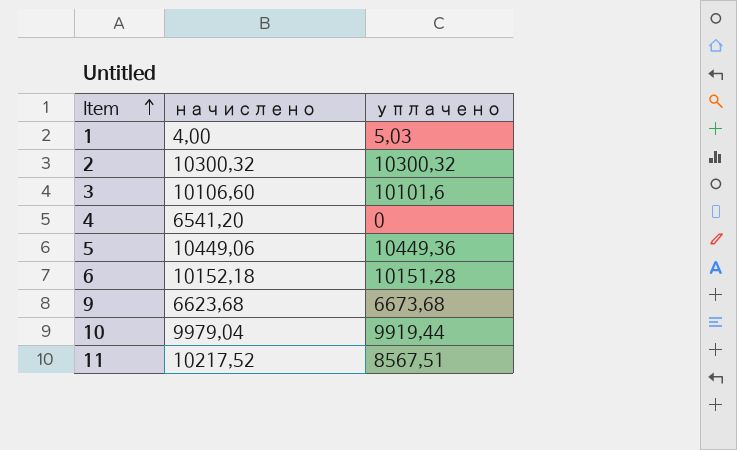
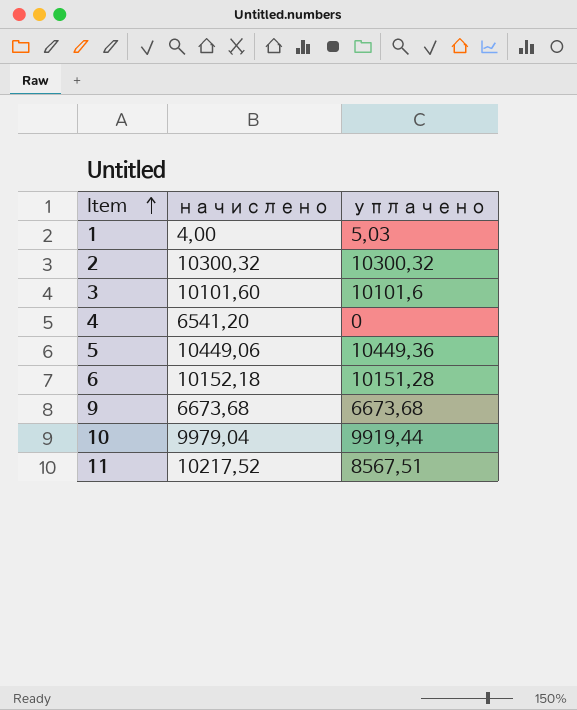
3 | начислено: 10106,60 -> 10101,60
9 | начислено: 6623,68 -> 6673,68

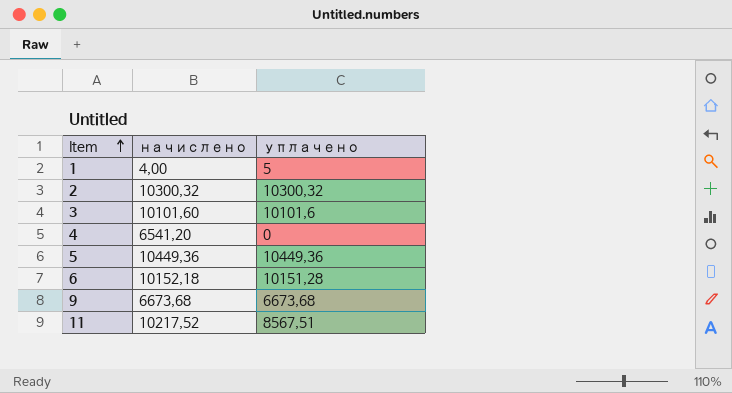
row 10: 9979,04 | 9919,44 -> none
1 | уплачено: 5,03 -> 5
5 | начислено: 10449,06 -> 10449,36

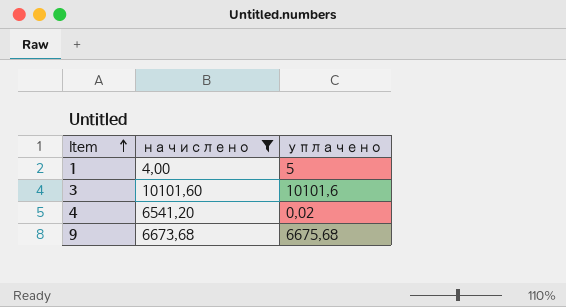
filter: none -> начислено <= 10101,60
4 | уплачено: 0 -> 0,02
9 | уплачено: 6673,68 -> 6675,68

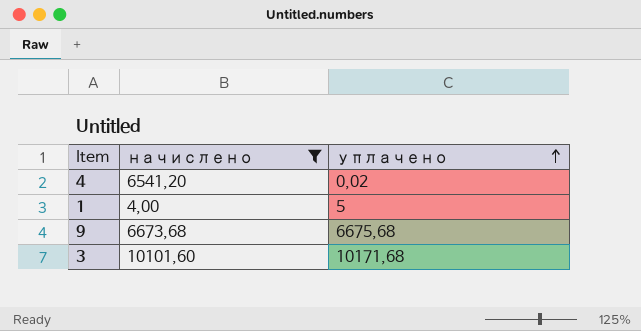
row order: Item ascending -> уплачено ascending
3 | уплачено: 10101,6 -> 10171,68

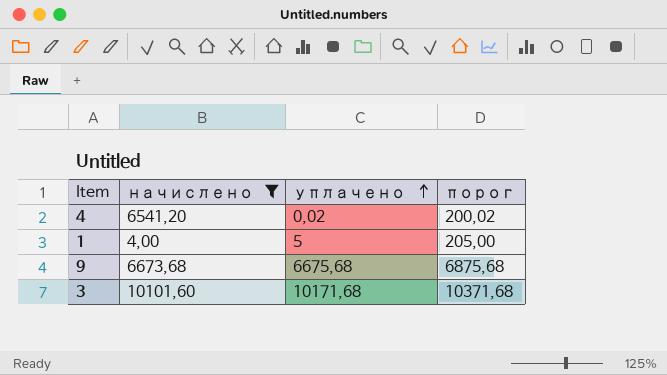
column порог | formula: none -> [уплачено] + 200

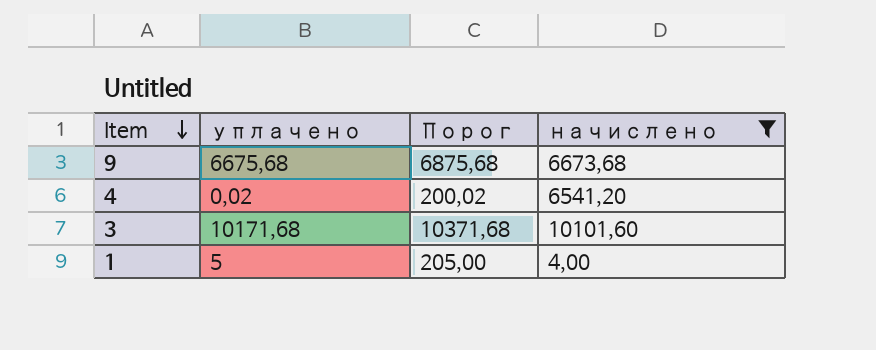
row order: уплачено ascending -> Item descending
column name: порог -> Порог
column начислено | position: 2 -> 4

